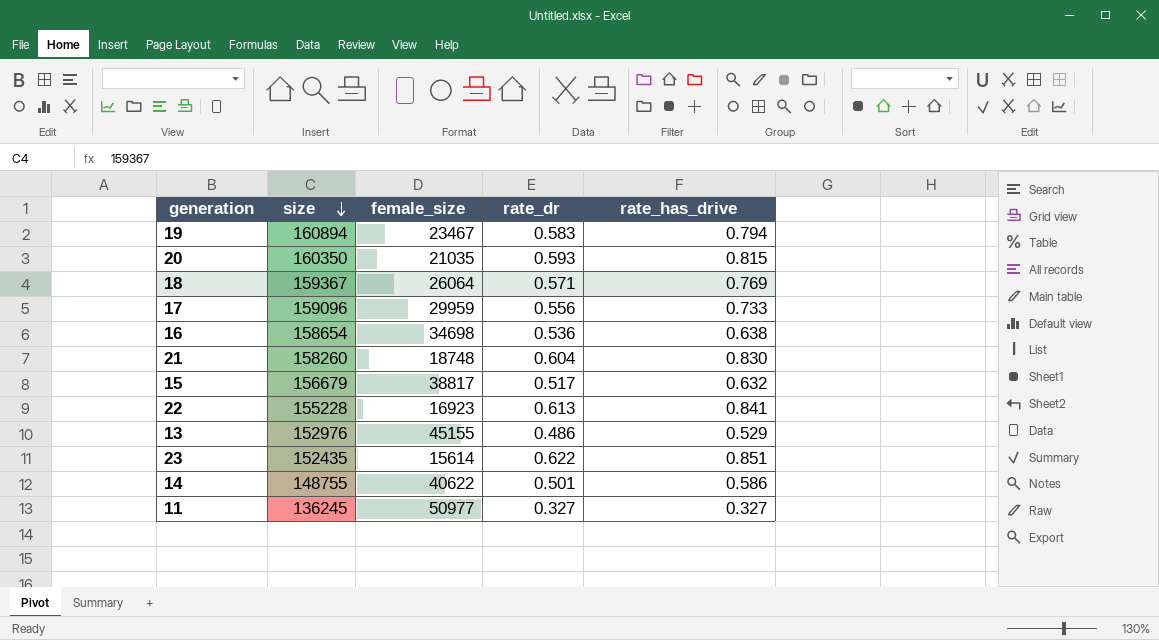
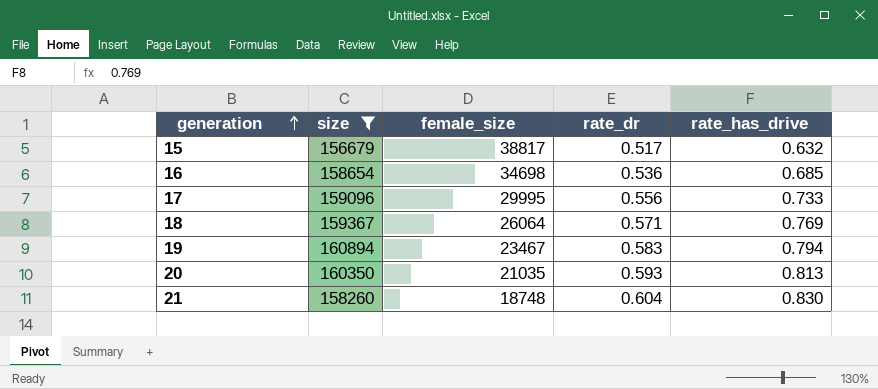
filter: none -> size >= 156679
row order: size descending -> generation ascending
16 | rate_has_drive: 0.638 -> 0.685
17 | female_size: 29959 -> 29995
20 | rate_has_drive: 0.815 -> 0.813

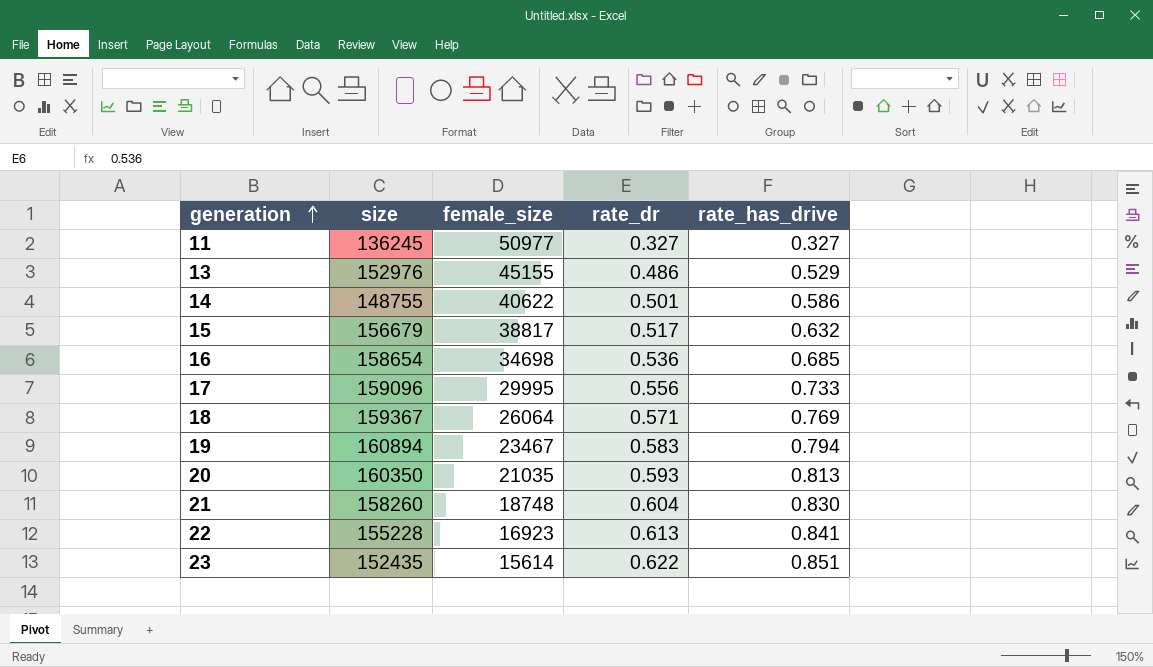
filter: size >= 156679 -> none

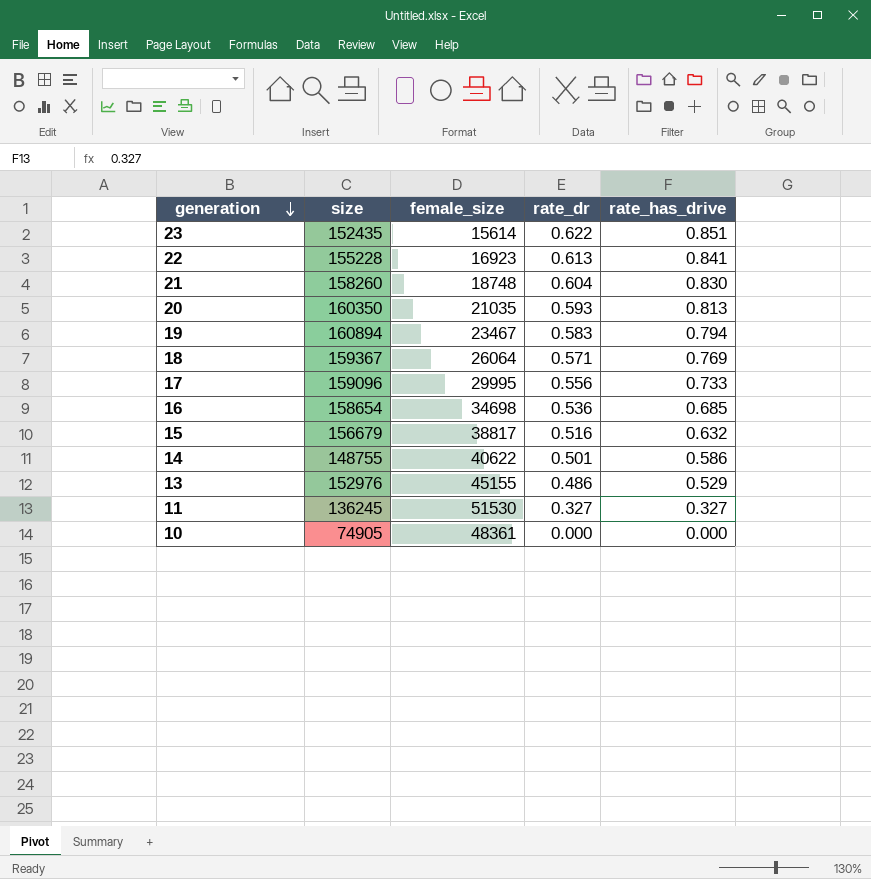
row order: generation ascending -> generation descending
15 | rate_dr: 0.517 -> 0.516
11 | female_size: 50977 -> 51530
row 10: none -> 74905 | 48361 | 0.000 | 0.000

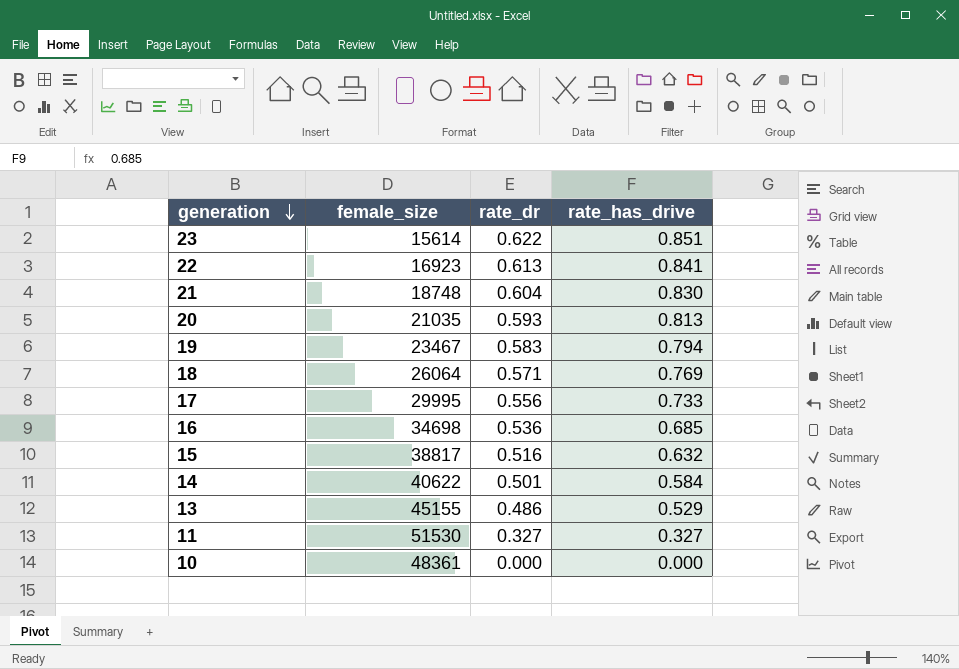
column size | position: 2 -> none
14 | rate_has_drive: 0.586 -> 0.584

